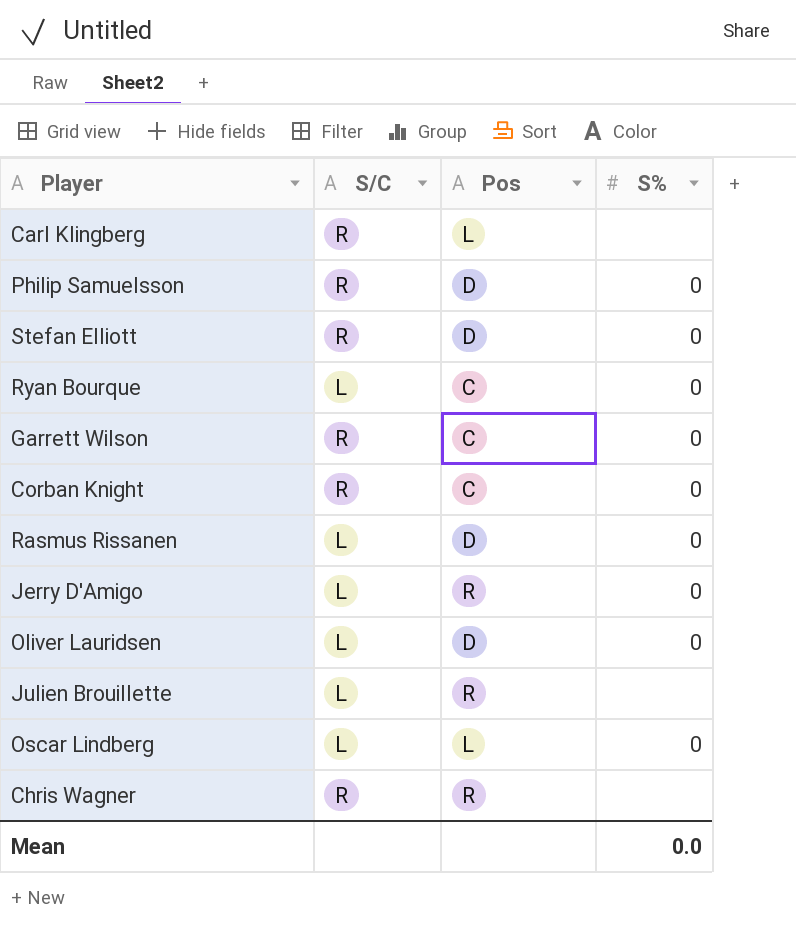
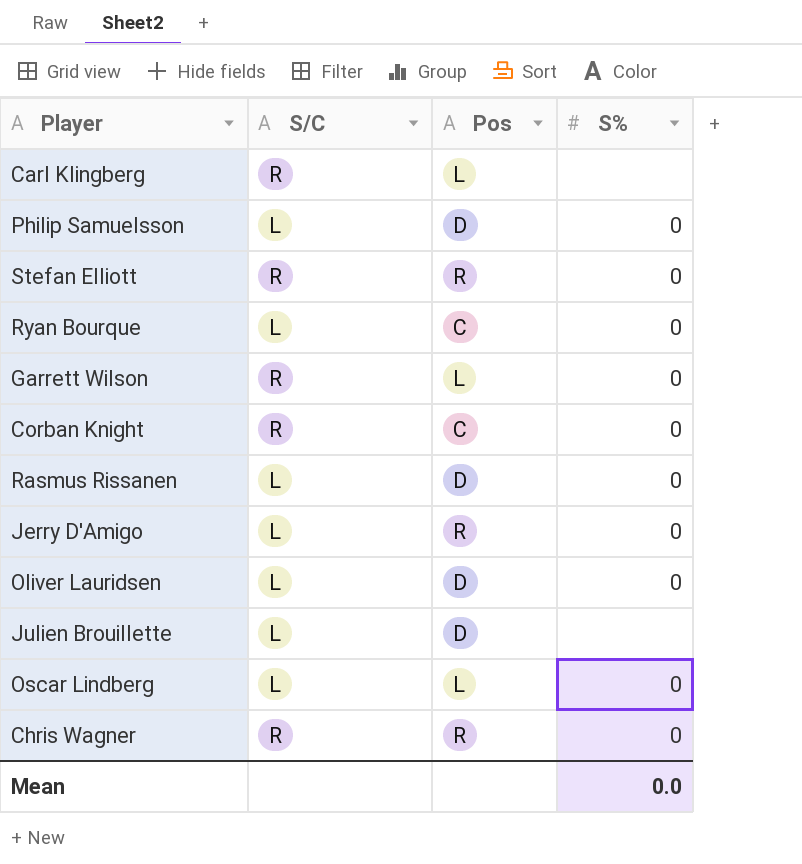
Philip Samuelsson | S/C: R -> L
Stefan Elliott | Pos: D -> R
Garrett Wilson | Pos: C -> L
Julien Brouillette | Pos: R -> D
Chris Wagner | S%: none -> 0

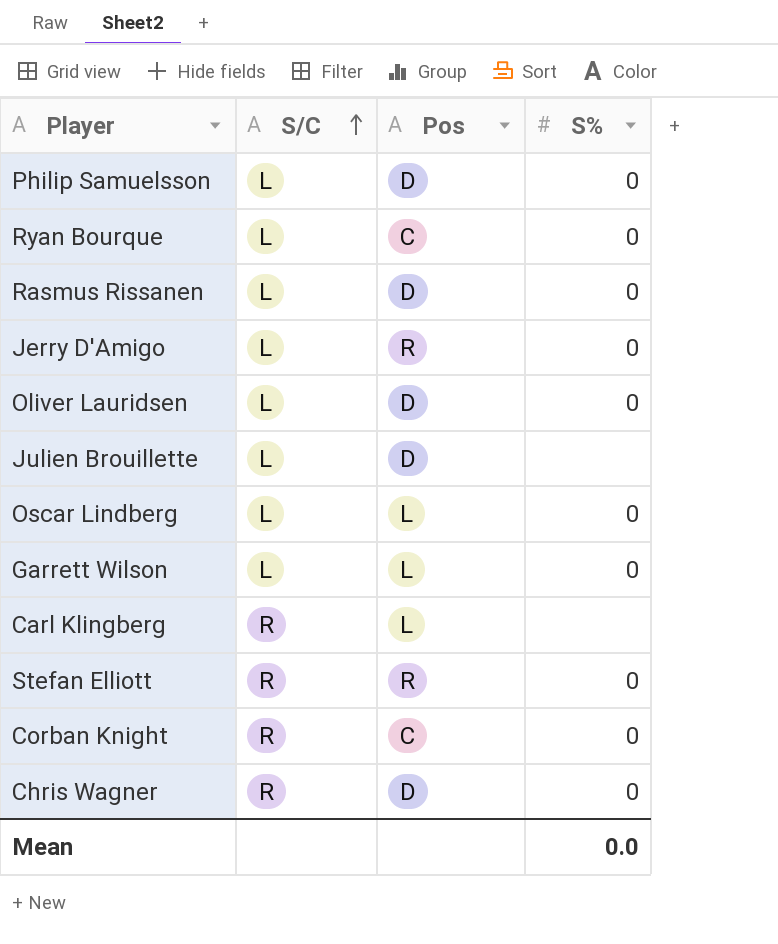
row order: none -> S/C ascending
Garrett Wilson | S/C: R -> L
Chris Wagner | Pos: R -> D

